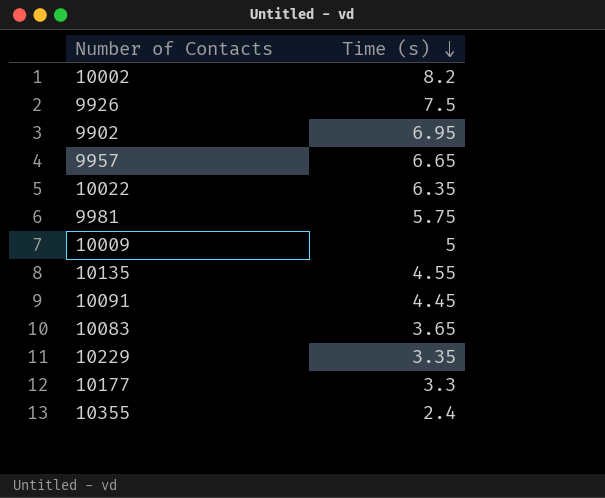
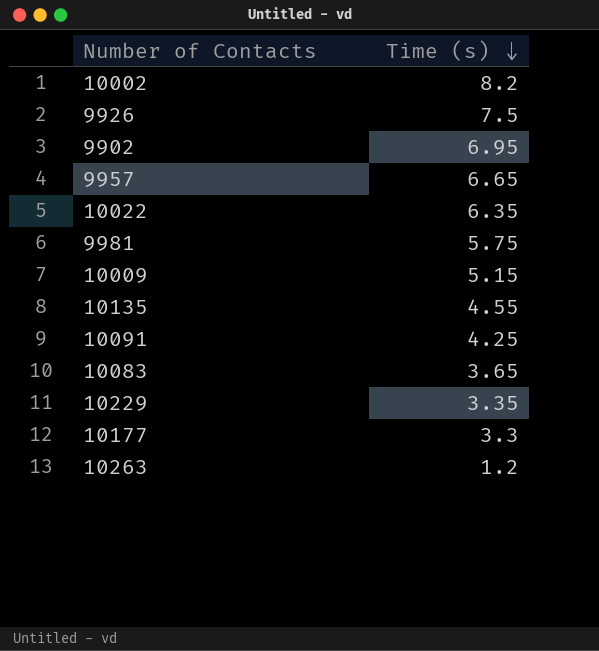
row 10355: 2.4 -> none
10009 | Time (s): 5 -> 5.15
10091 | Time (s): 4.45 -> 4.25
row 10263: none -> 1.2

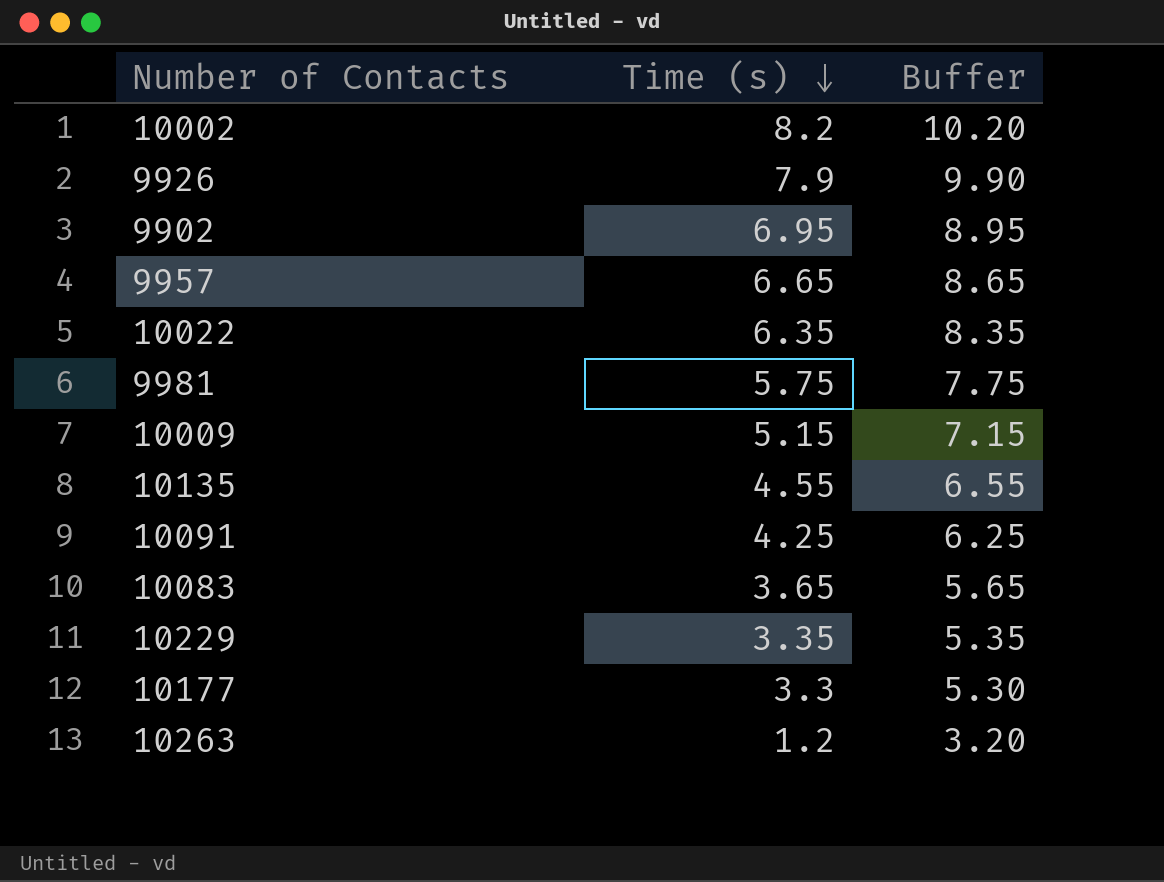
column Buffer | formula: none -> [Time (s)] + 2
9926 | Time (s): 7.5 -> 7.9

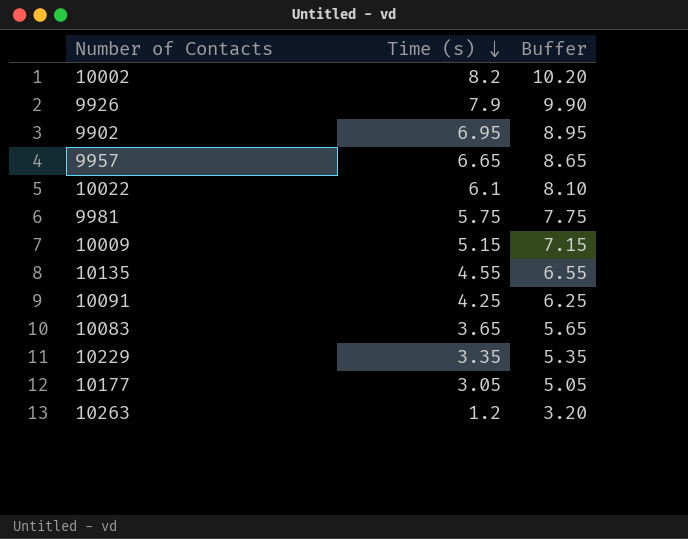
10022 | Time (s): 6.35 -> 6.1
10022 | Buffer: 8.35 -> 8.10
10177 | Time (s): 3.3 -> 3.05
10177 | Buffer: 5.30 -> 5.05

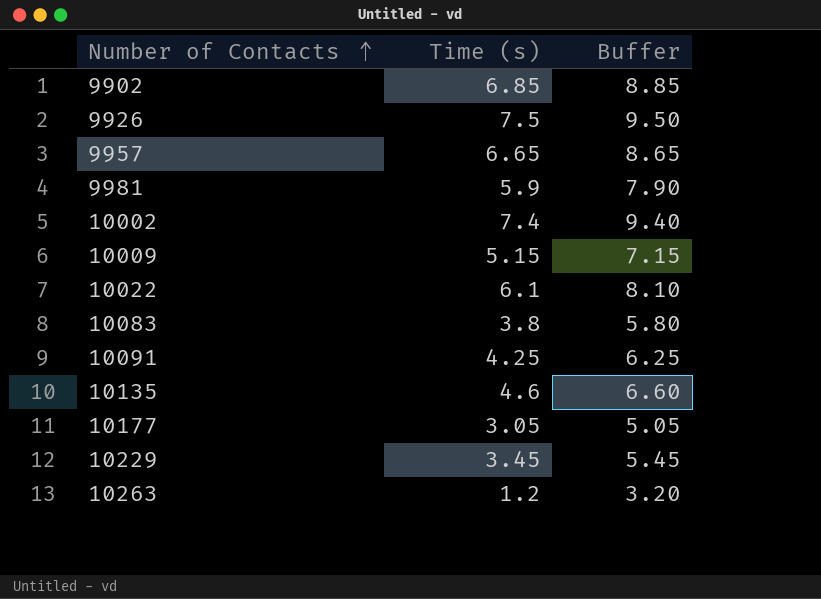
row order: Time (s) descending -> Number of Contacts ascending
9902 | Time (s): 6.95 -> 6.85
9902 | Buffer: 8.95 -> 8.85
9926 | Time (s): 7.9 -> 7.5
9926 | Buffer: 9.90 -> 9.50
9981 | Time (s): 5.75 -> 5.9
9981 | Buffer: 7.75 -> 7.90
10002 | Time (s): 8.2 -> 7.4
10002 | Buffer: 10.20 -> 9.40
10083 | Time (s): 3.65 -> 3.8
10083 | Buffer: 5.65 -> 5.80
10135 | Time (s): 4.55 -> 4.6
10135 | Buffer: 6.55 -> 6.60
10229 | Time (s): 3.35 -> 3.45
10229 | Buffer: 5.35 -> 5.45

